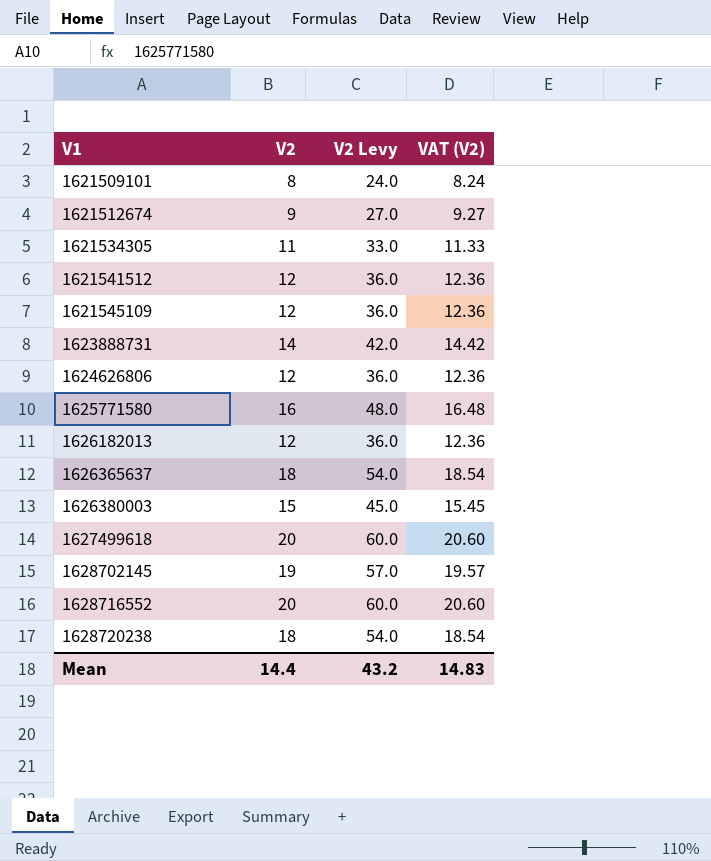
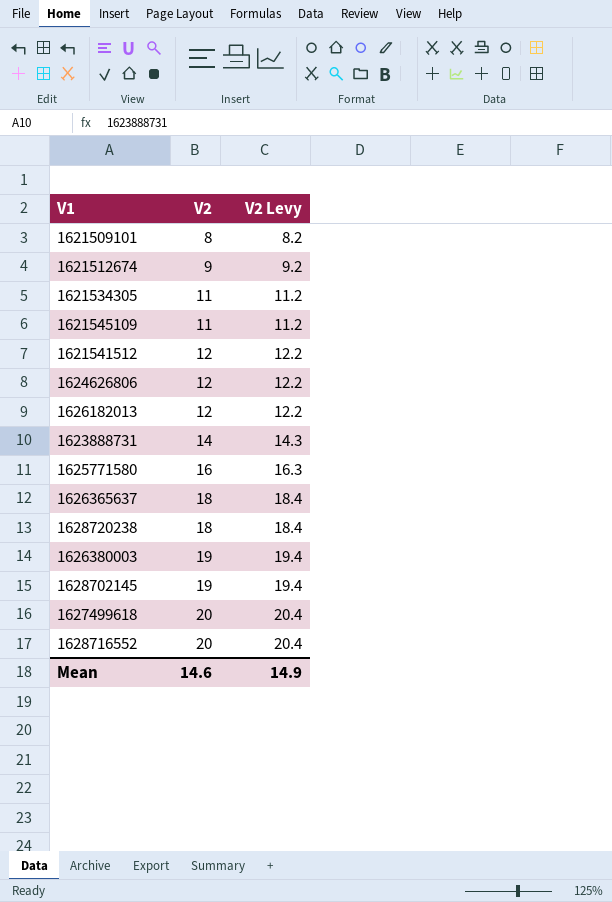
row order: V1 ascending -> V2 ascending
column VAT (V2) | formula: [V2] * 1.03 -> none
column V2 Levy | formula: [V2] * 3 -> [V2] * 1.02
1621545109 | V2: 12 -> 11
1626380003 | V2: 15 -> 19
Mean | V2: 14.4 -> 14.6
Mean | V2 Levy: 43.2 -> 14.9

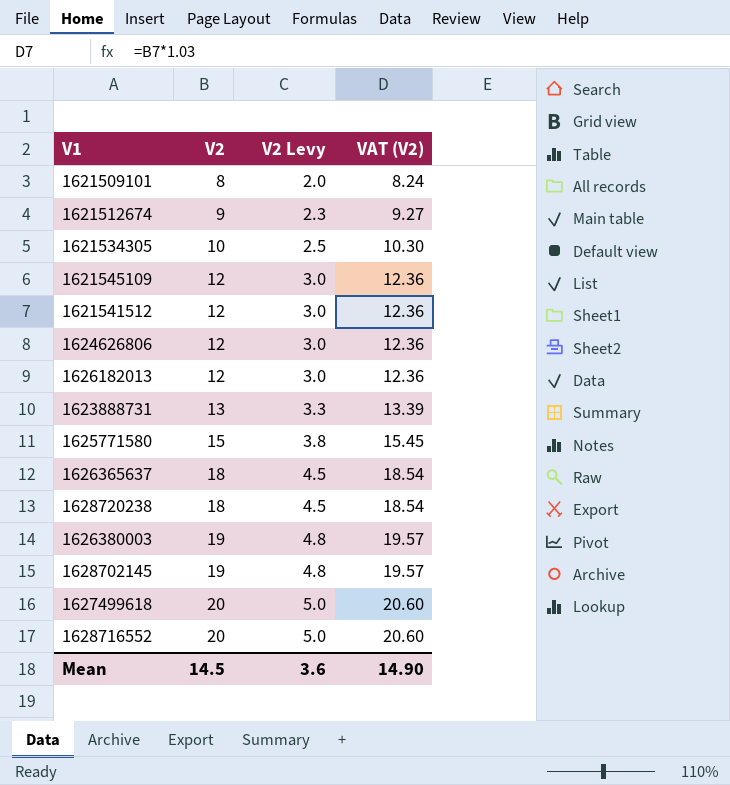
column V2 Levy | formula: [V2] * 1.02 -> [V2] * 0.25
column VAT (V2) | formula: none -> [V2] * 1.03
1621534305 | V2: 11 -> 10
1621545109 | V2: 11 -> 12
1623888731 | V2: 14 -> 13
1625771580 | V2: 16 -> 15
Mean | V2: 14.6 -> 14.5
Mean | V2 Levy: 14.9 -> 3.6

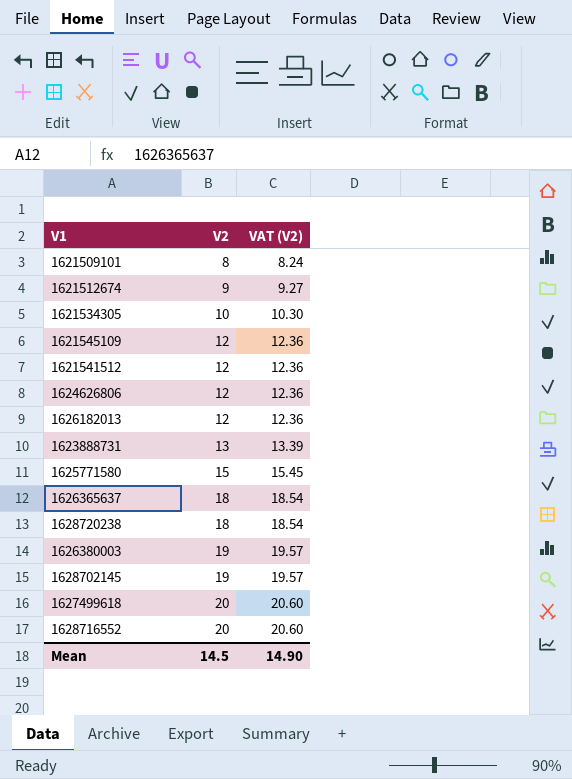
column V2 Levy | formula: [V2] * 0.25 -> none

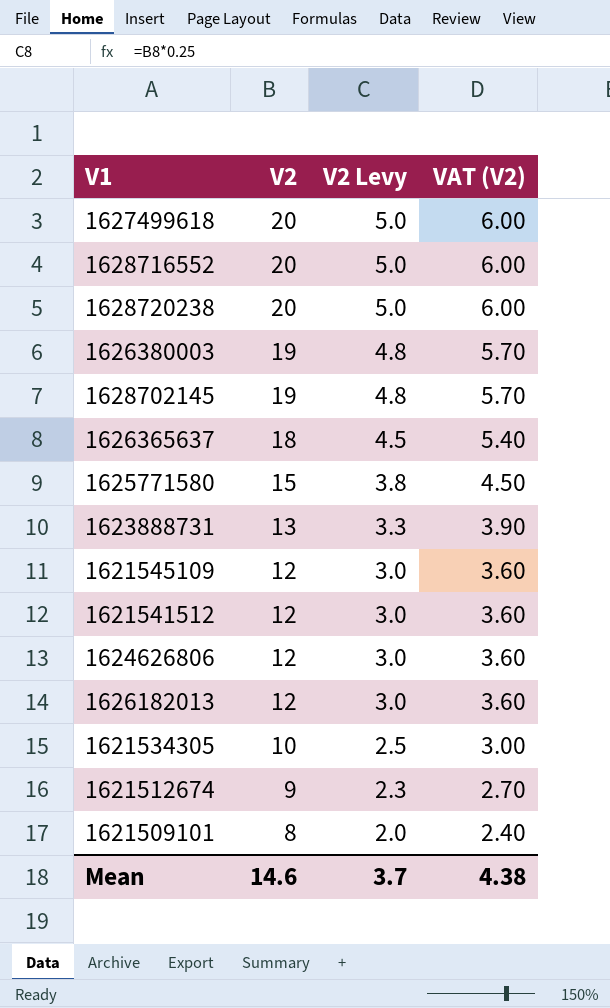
row order: V2 ascending -> V2 descending
column V2 Levy | formula: none -> [V2] * 0.25
column VAT (V2) | formula: [V2] * 1.03 -> [V2] * 0.3
1628720238 | V2: 18 -> 20
Mean | V2: 14.5 -> 14.6
Mean | VAT (V2): 14.90 -> 4.38

